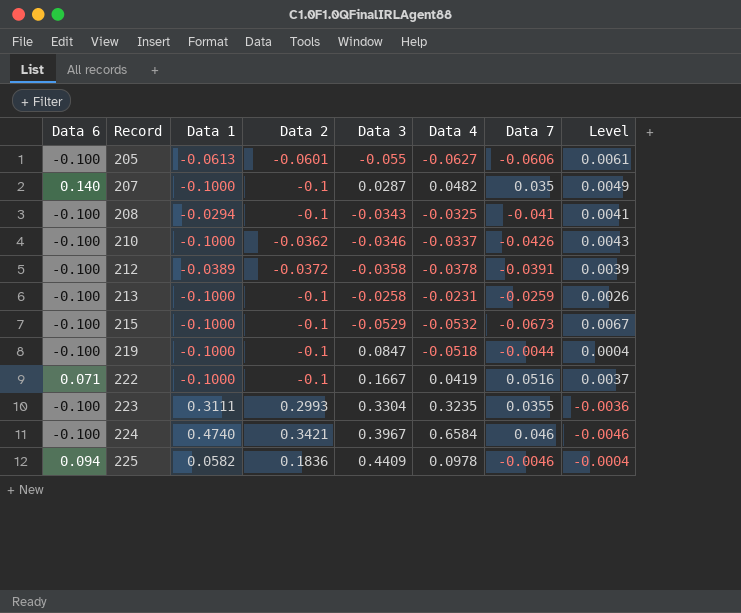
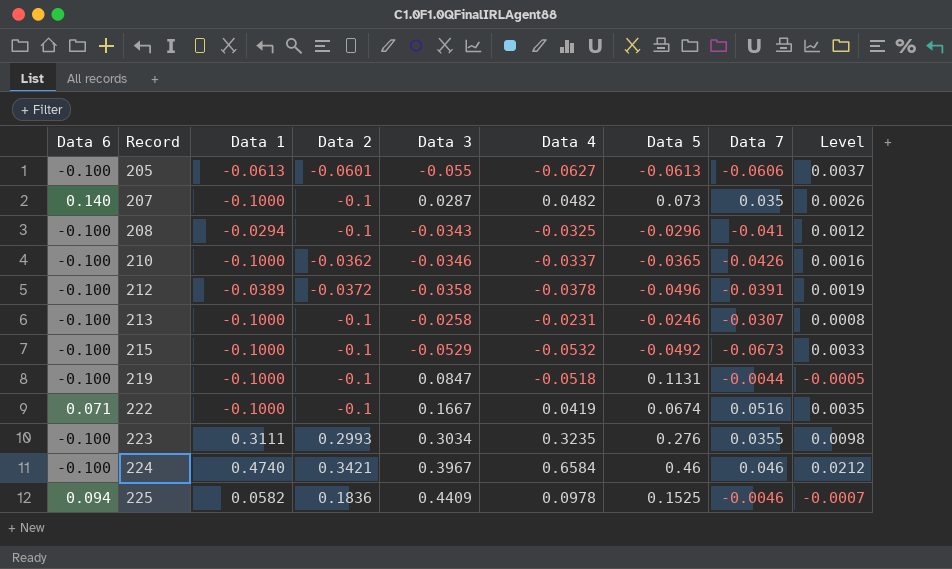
column Data 5 | position: none -> 7
column Level | formula: [Data 6] * [Data 7] -> [Data 5] * [Data 7]
213 | Data 7: -0.0259 -> -0.0307
223 | Data 3: 0.3304 -> 0.3034

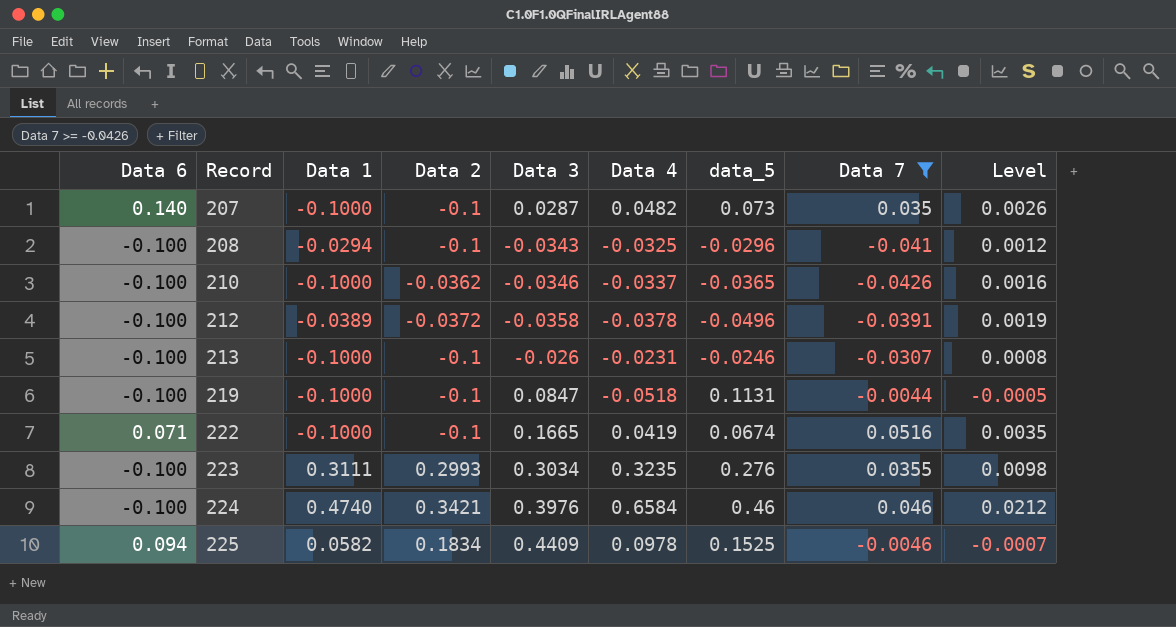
filter: none -> Data 7 >= -0.0426
column name: Data 5 -> data_5
213 | Data 3: -0.0258 -> -0.026
222 | Data 3: 0.1667 -> 0.1665
224 | Data 3: 0.3967 -> 0.3976
225 | Data 2: 0.1836 -> 0.1834

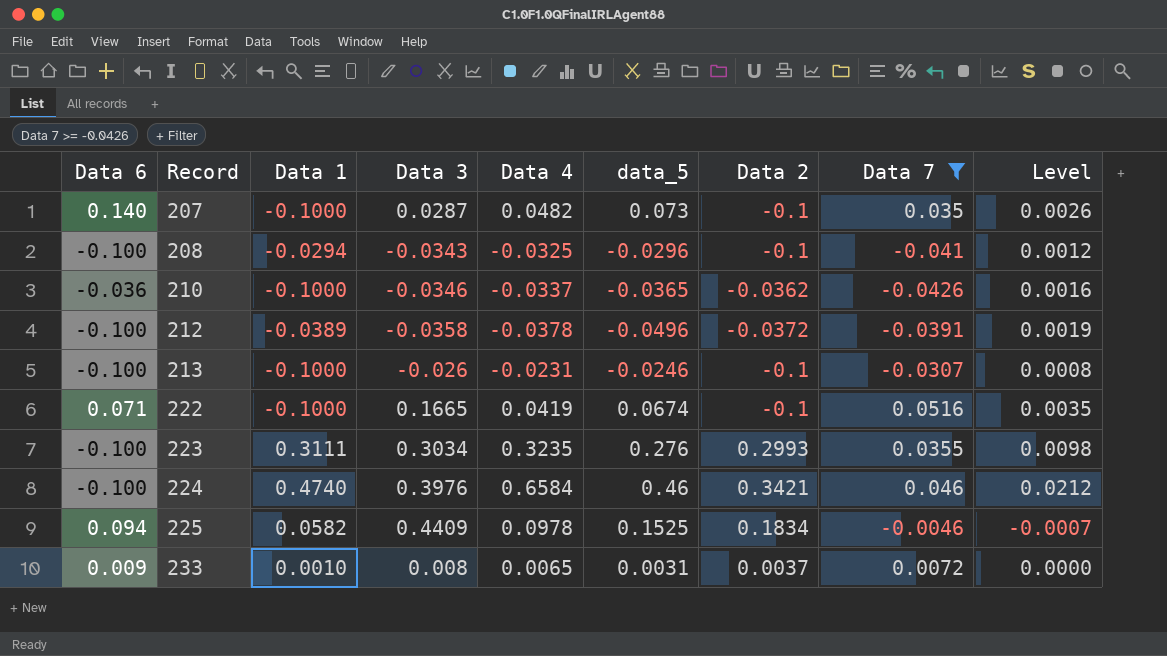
column Data 2 | position: 4 -> 7
row 219: -0.100 | -0.1000 | -0.1 | 0.0847 | -0.0518 | 0.1131 | -0.0044 | -0.0005 -> none
210 | Data 6: -0.100 -> -0.036
row 233: none -> 0.009 | 0.0010 | 0.008 | 0.0065 | 0.0031 | 0.0037 | 0.0072 | 0.0000

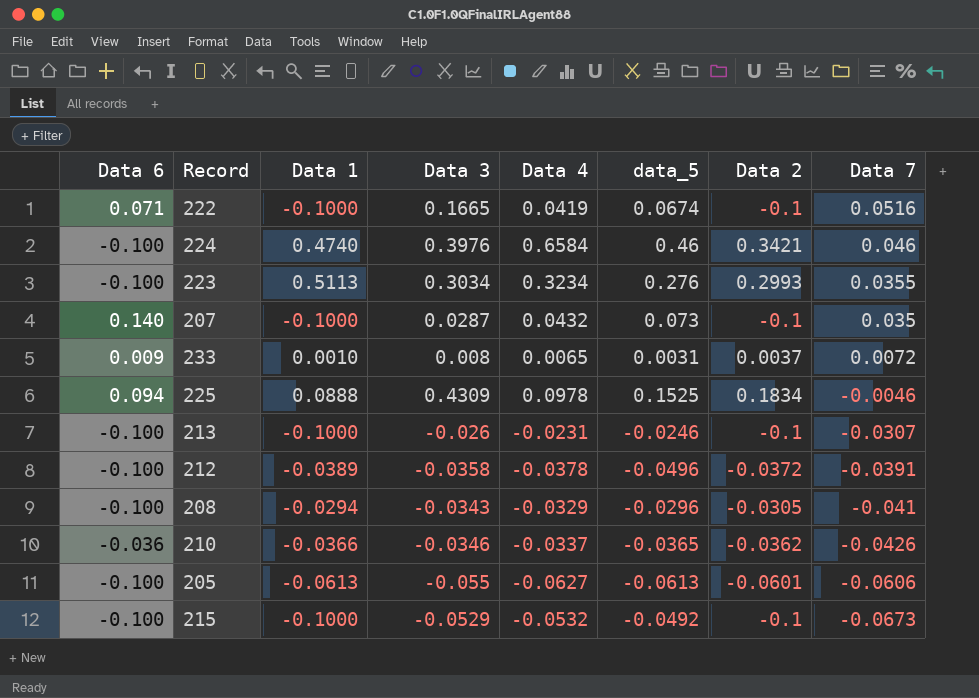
filter: Data 7 >= -0.0426 -> none
row order: Record ascending -> Data 7 descending
column Level | formula: [data_5] * [Data 7] -> none
223 | Data 1: 0.3111 -> 0.5113
223 | Data 4: 0.3235 -> 0.3234
207 | Data 4: 0.0482 -> 0.0432
225 | Data 1: 0.0582 -> 0.0888
225 | Data 3: 0.4409 -> 0.4309
208 | Data 4: -0.0325 -> -0.0329
208 | Data 2: -0.1 -> -0.0305
210 | Data 1: -0.1000 -> -0.0366

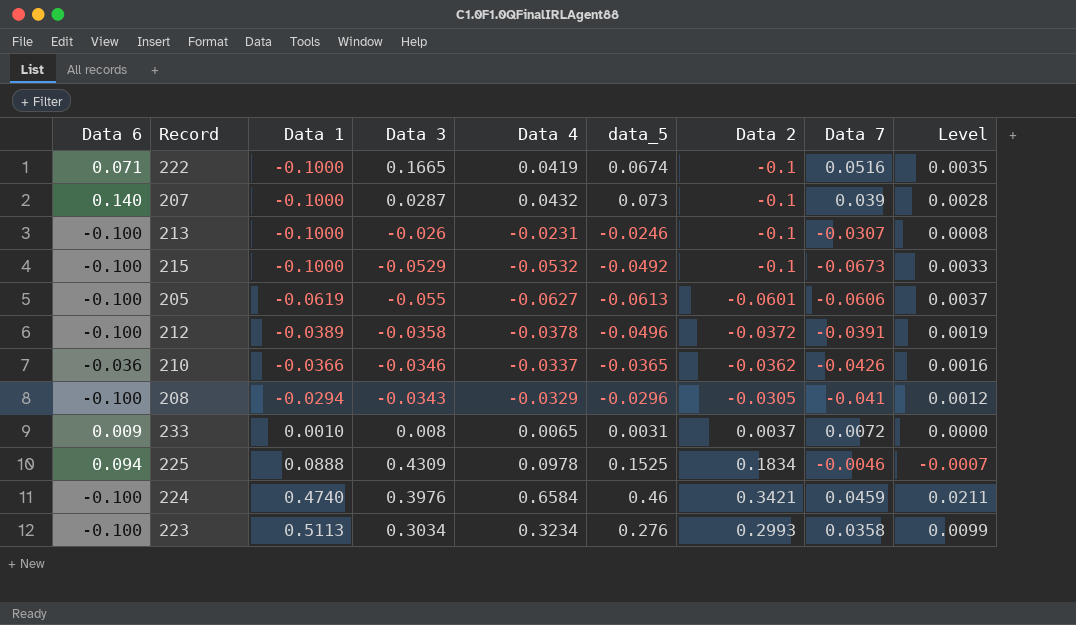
row order: Data 7 descending -> Data 1 ascending
column Level | formula: none -> [data_5] * [Data 7]
207 | Data 7: 0.035 -> 0.039
205 | Data 1: -0.0613 -> -0.0619
224 | Data 7: 0.046 -> 0.0459
223 | Data 7: 0.0355 -> 0.0358

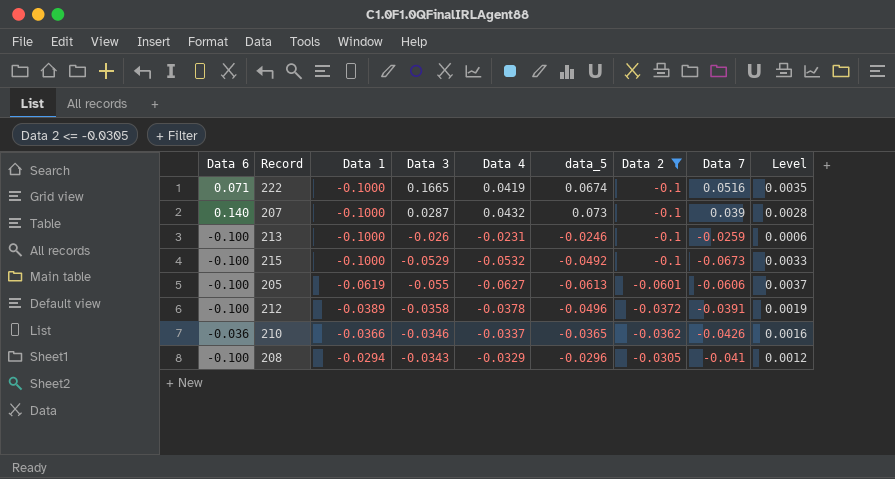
filter: none -> Data 2 <= -0.0305
213 | Data 7: -0.0307 -> -0.0259
213 | Level: 0.0008 -> 0.0006

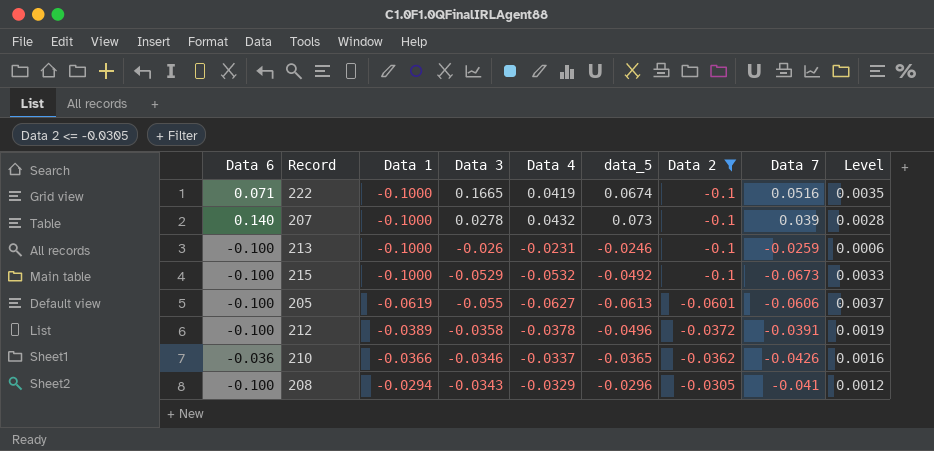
207 | Data 3: 0.0287 -> 0.0278

